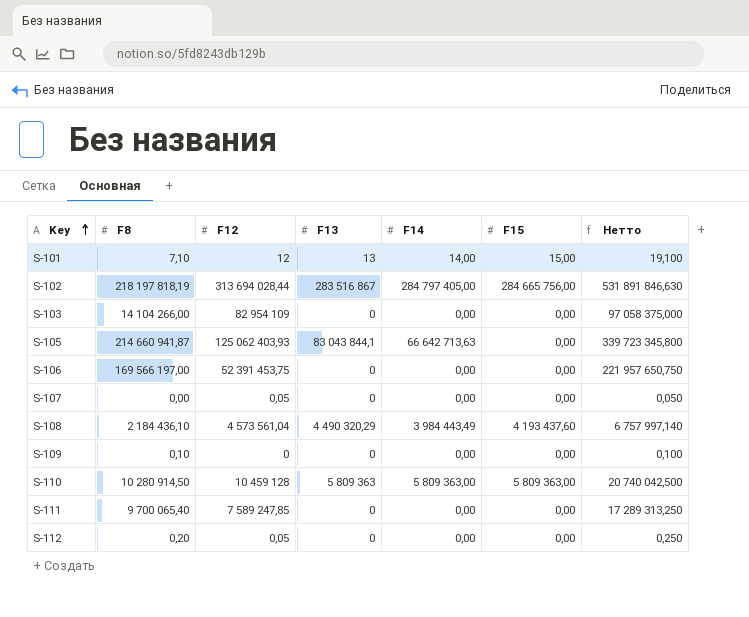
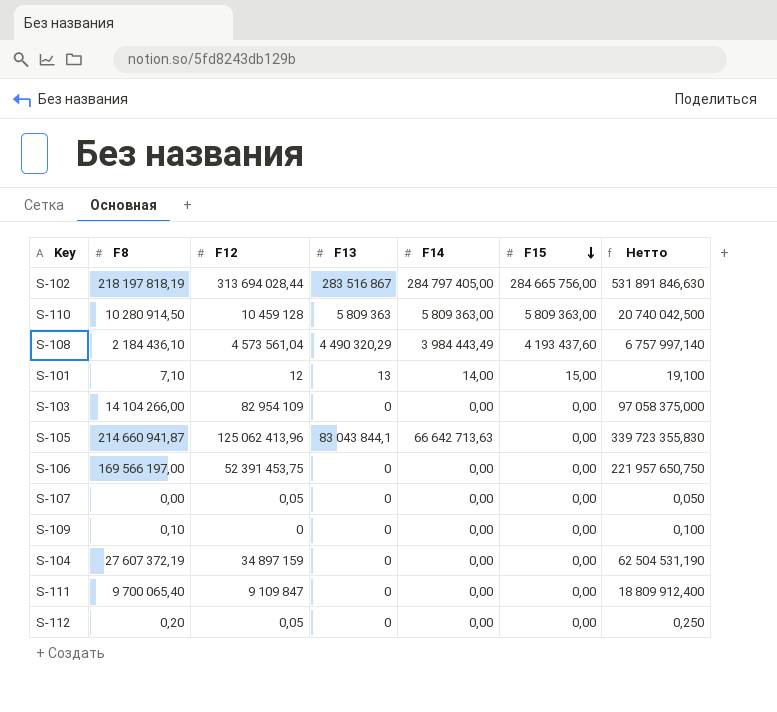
row order: Key ascending -> F15 descending
S-105 | F12: 125 062 403,93 -> 125 062 413,96
S-105 | Нетто: 339 723 345,800 -> 339 723 355,830
row S-104: none -> 27 607 372,19 | 34 897 159 | 0 | 0,00 | 0,00 | 62 504 531,190
S-111 | F12: 7 589 247,85 -> 9 109 847
S-111 | Нетто: 17 289 313,250 -> 18 809 912,400

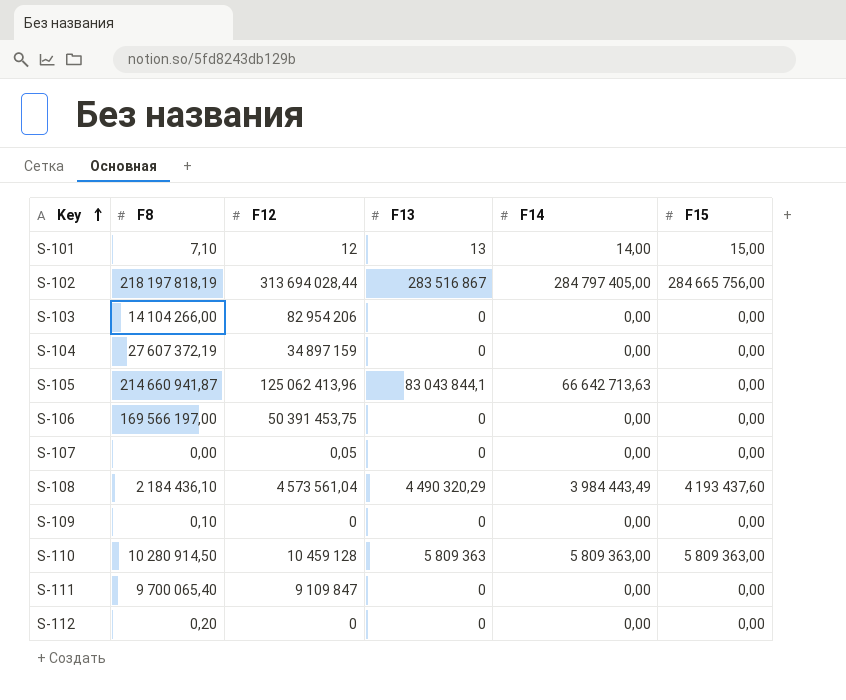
row order: F15 descending -> Key ascending
column Нетто | formula: [F8] + [F12] -> none
S-103 | F12: 82 954 109 -> 82 954 206
S-106 | F12: 52 391 453,75 -> 50 391 453,75
S-112 | F12: 0,05 -> 0

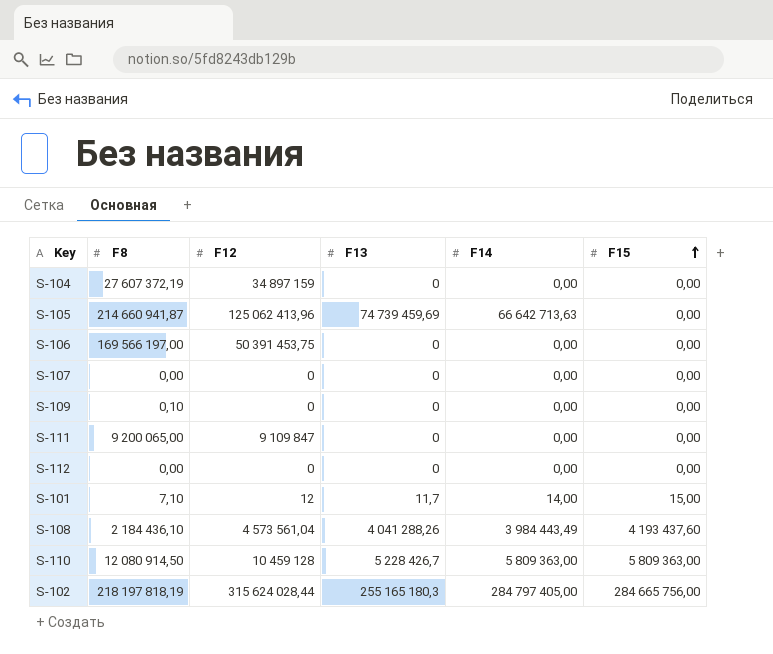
row order: Key ascending -> F15 ascending
row S-103: 14 104 266,00 | 82 954 206 | 0 | 0,00 | 0,00 -> none
S-105 | F13: 83 043 844,1 -> 74 739 459,69
S-107 | F12: 0,05 -> 0
S-111 | F8: 9 700 065,40 -> 9 200 065,00
S-112 | F8: 0,20 -> 0,00
S-101 | F13: 13 -> 11,7
S-108 | F13: 4 490 320,29 -> 4 041 288,26
S-110 | F8: 10 280 914,50 -> 12 080 914,50
S-110 | F13: 5 809 363 -> 5 228 426,7
S-102 | F12: 313 694 028,44 -> 315 624 028,44
S-102 | F13: 283 516 867 -> 255 165 180,3

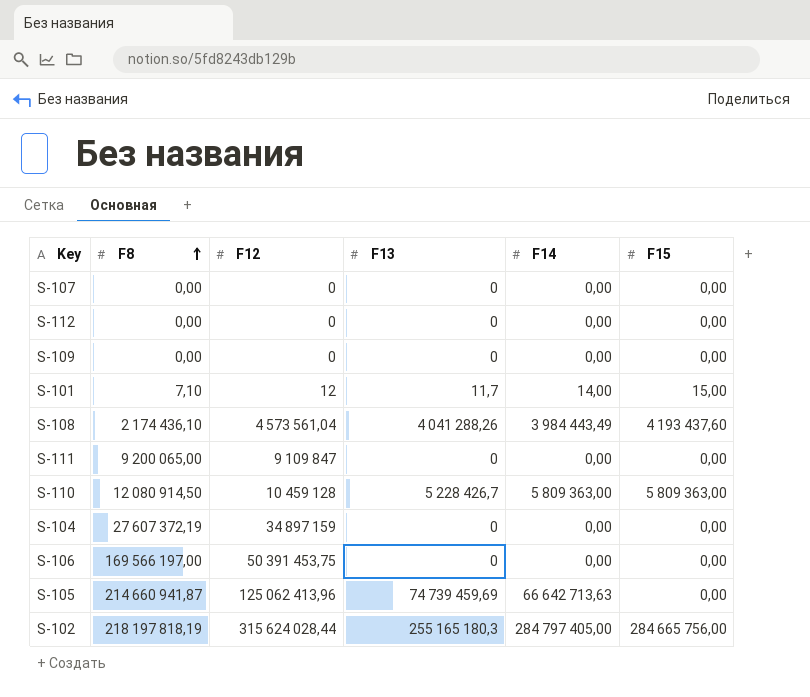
row order: F15 ascending -> F8 ascending
S-109 | F8: 0,10 -> 0,00
S-108 | F8: 2 184 436,10 -> 2 174 436,10

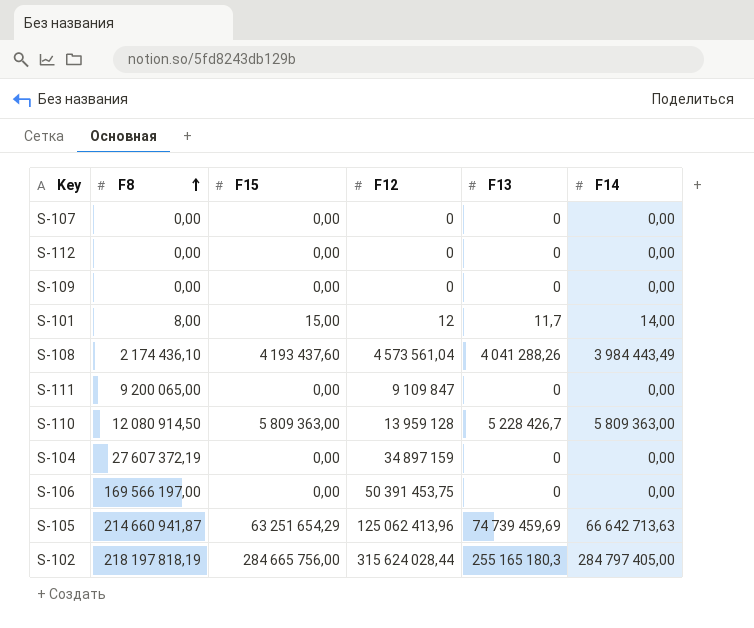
column F15 | position: 6 -> 3
S-101 | F8: 7,10 -> 8,00
S-110 | F12: 10 459 128 -> 13 959 128
S-105 | F15: 0,00 -> 63 251 654,29

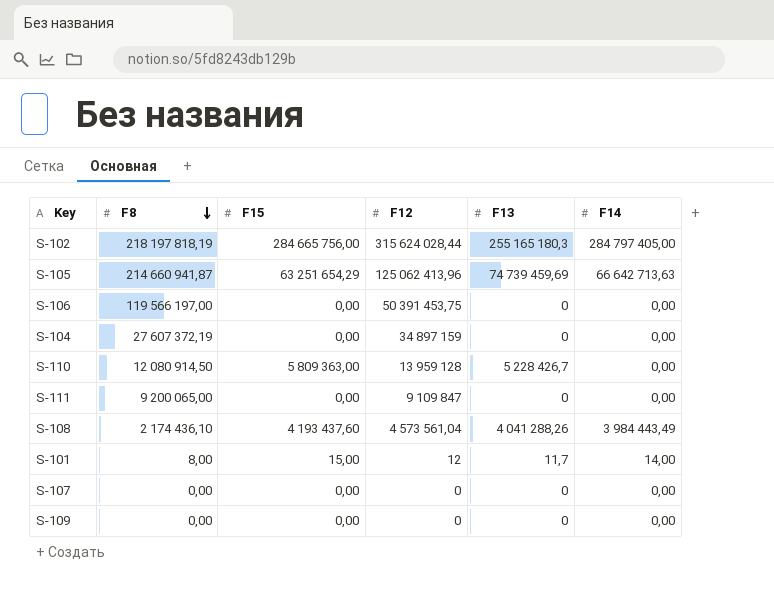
row order: F8 ascending -> F8 descending
row S-112: 0,00 | 0,00 | 0 | 0 | 0,00 -> none
S-106 | F8: 169 566 197,00 -> 119 566 197,00
S-110 | F14: 5 809 363,00 -> 0,00

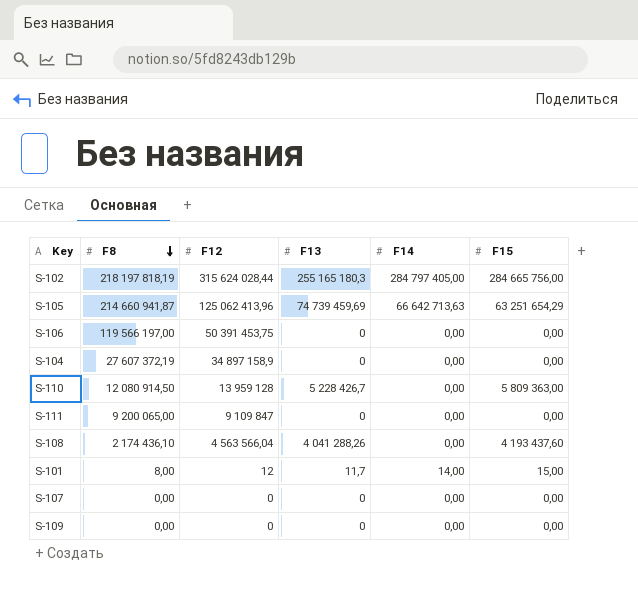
column F15 | position: 3 -> 6
S-104 | F12: 34 897 159 -> 34 897 158,9
S-108 | F12: 4 573 561,04 -> 4 563 566,04
S-108 | F14: 3 984 443,49 -> 0,00

